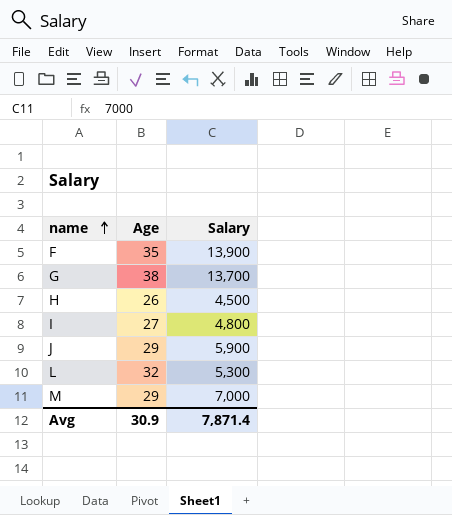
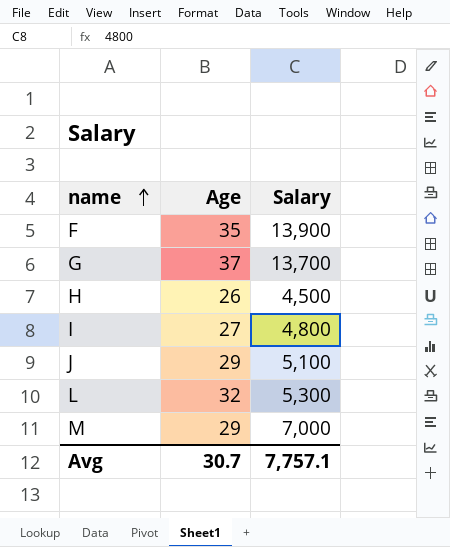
G | Age: 38 -> 37
J | Salary: 5,900 -> 5,100
Avg | Age: 30.9 -> 30.7
Avg | Salary: 7,871.4 -> 7,757.1

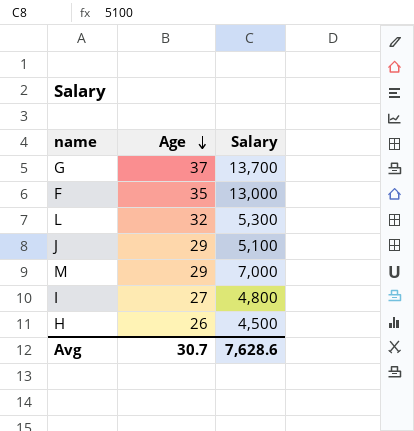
row order: name ascending -> Age descending
F | Salary: 13,900 -> 13,000
Avg | Salary: 7,757.1 -> 7,628.6

